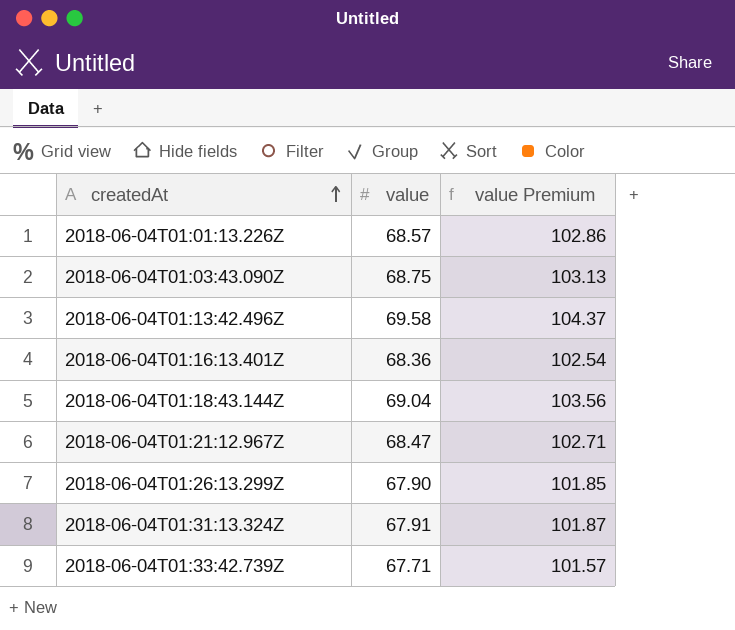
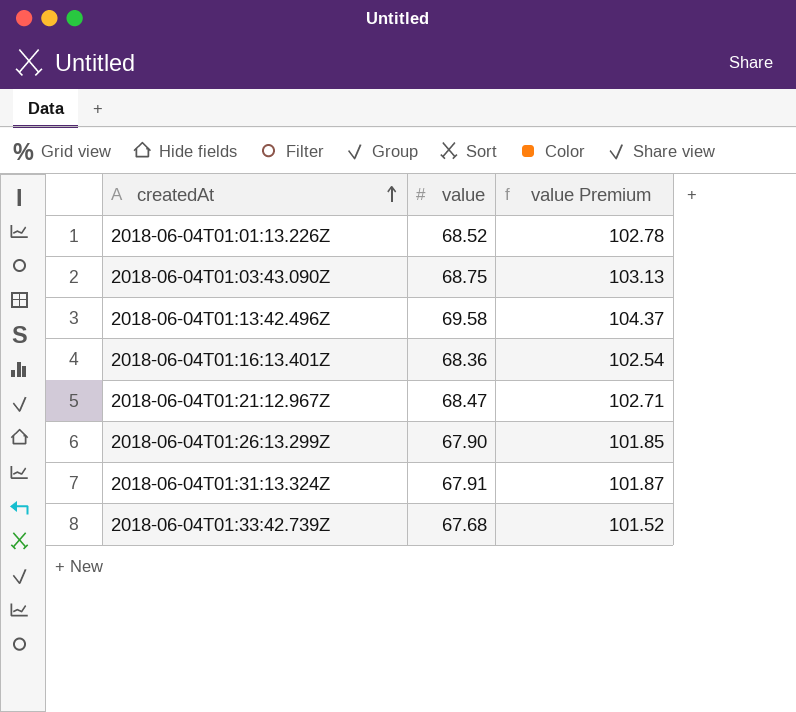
row 2018-06-04T01:18:43.144Z: 69.04 | 103.56 -> none
2018-06-04T01:01:13.226Z | value: 68.57 -> 68.52
2018-06-04T01:01:13.226Z | value Premium: 102.86 -> 102.78
2018-06-04T01:33:42.739Z | value: 67.71 -> 67.68
2018-06-04T01:33:42.739Z | value Premium: 101.57 -> 101.52

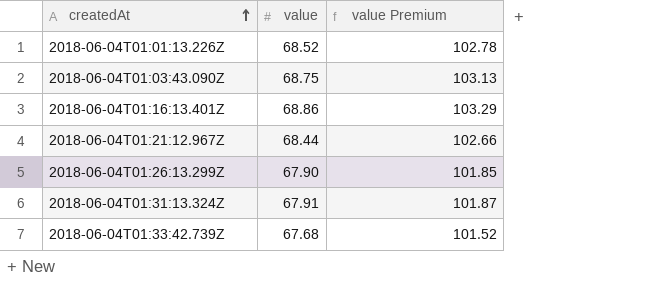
row 2018-06-04T01:13:42.496Z: 69.58 | 104.37 -> none
2018-06-04T01:16:13.401Z | value: 68.36 -> 68.86
2018-06-04T01:16:13.401Z | value Premium: 102.54 -> 103.29
2018-06-04T01:21:12.967Z | value: 68.47 -> 68.44
2018-06-04T01:21:12.967Z | value Premium: 102.71 -> 102.66

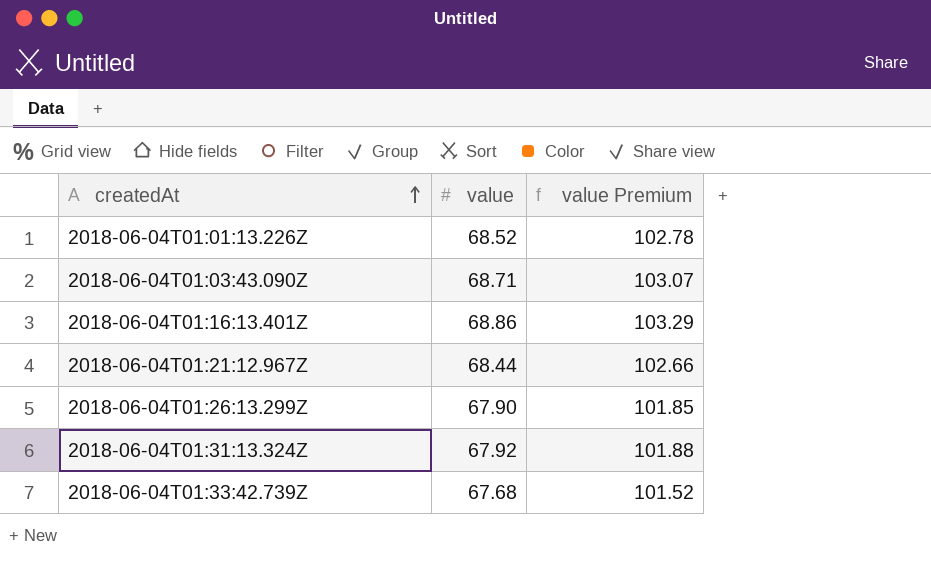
2018-06-04T01:03:43.090Z | value: 68.75 -> 68.71
2018-06-04T01:03:43.090Z | value Premium: 103.13 -> 103.07
2018-06-04T01:31:13.324Z | value: 67.91 -> 67.92
2018-06-04T01:31:13.324Z | value Premium: 101.87 -> 101.88

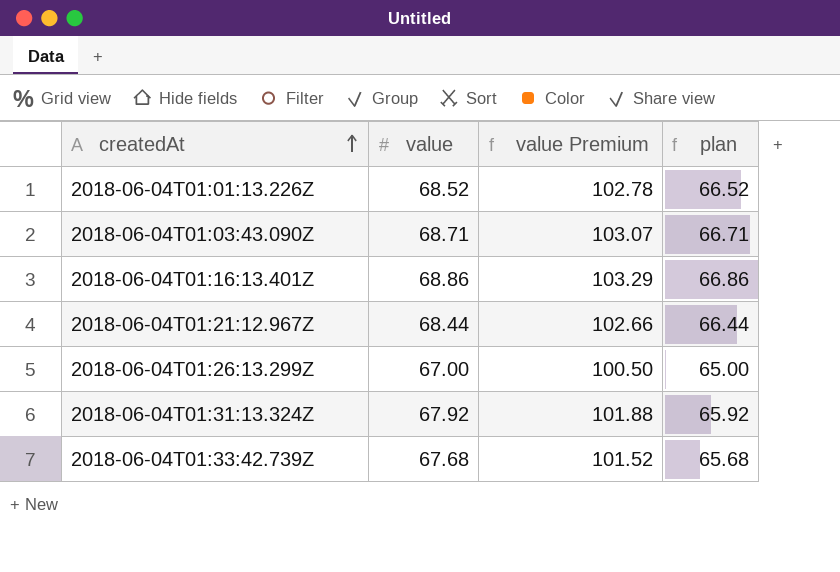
column plan | formula: none -> [value] - 2
2018-06-04T01:26:13.299Z | value: 67.90 -> 67.00
2018-06-04T01:26:13.299Z | value Premium: 101.85 -> 100.50

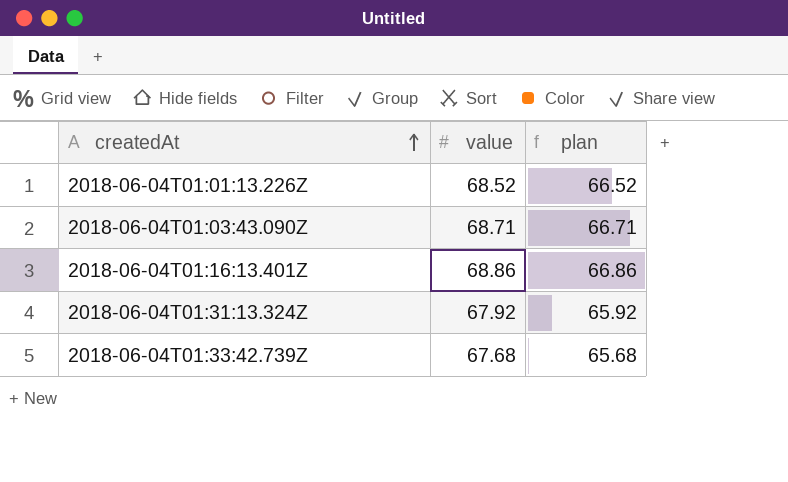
column value Premium | formula: [value] * 1.5 -> none
row 2018-06-04T01:21:12.967Z: 68.44 | 102.66 | 66.44 -> none
row 2018-06-04T01:26:13.299Z: 67.00 | 100.50 | 65.00 -> none

